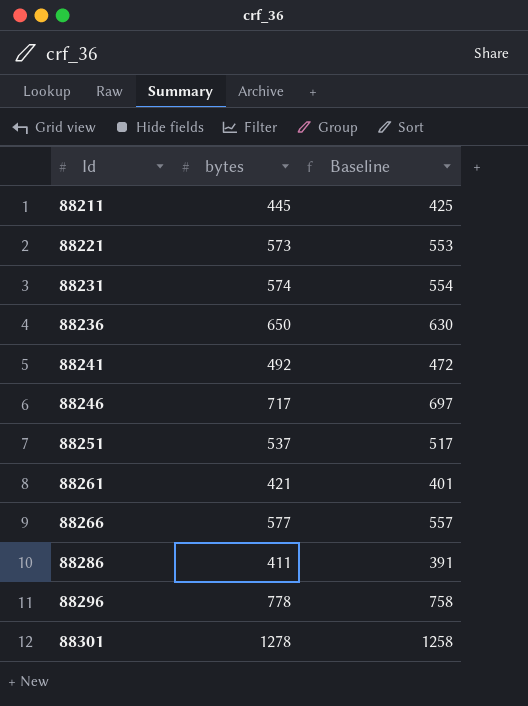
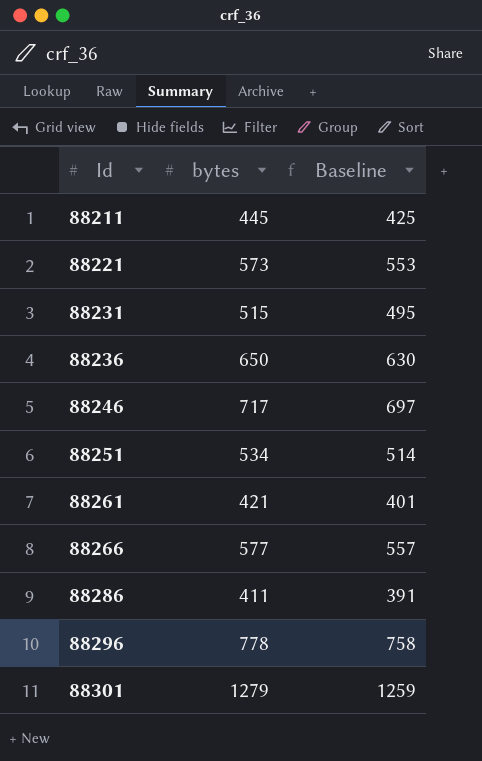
row 88241: 492 | 472 -> none
88231 | bytes: 574 -> 515
88231 | Baseline: 554 -> 495
88251 | bytes: 537 -> 534
88251 | Baseline: 517 -> 514
88301 | bytes: 1278 -> 1279
88301 | Baseline: 1258 -> 1259

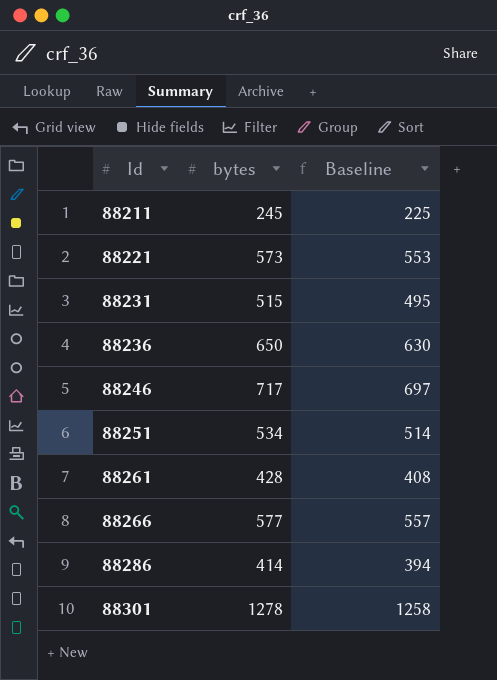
row 88296: 778 | 758 -> none
88211 | bytes: 445 -> 245
88211 | Baseline: 425 -> 225
88261 | bytes: 421 -> 428
88261 | Baseline: 401 -> 408
88286 | bytes: 411 -> 414
88286 | Baseline: 391 -> 394
88301 | bytes: 1279 -> 1278
88301 | Baseline: 1259 -> 1258

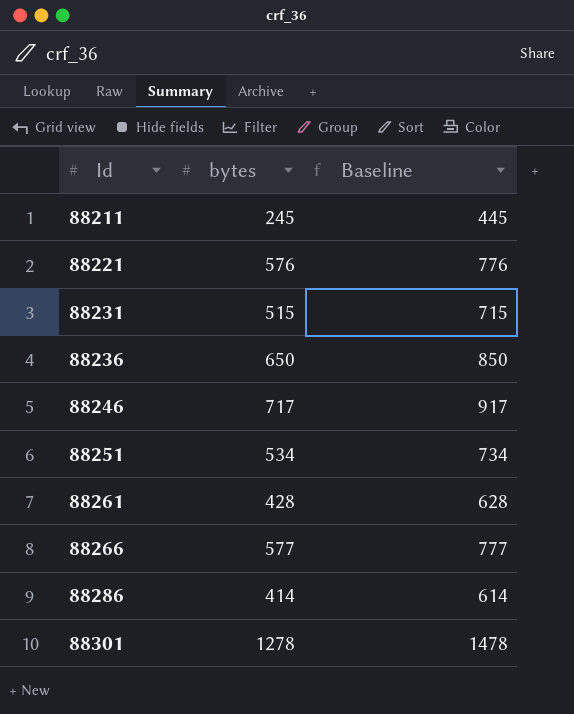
column Baseline | formula: [bytes] - 20 -> [bytes] + 200
88221 | bytes: 573 -> 576

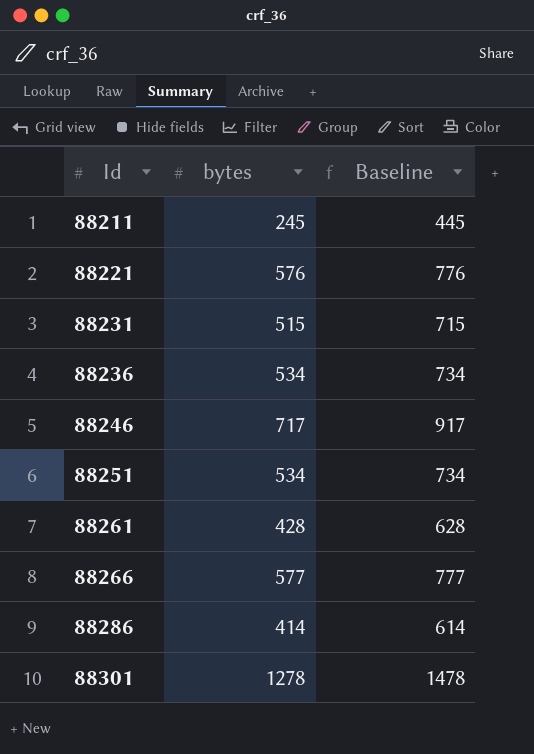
88236 | bytes: 650 -> 534
88236 | Baseline: 850 -> 734

